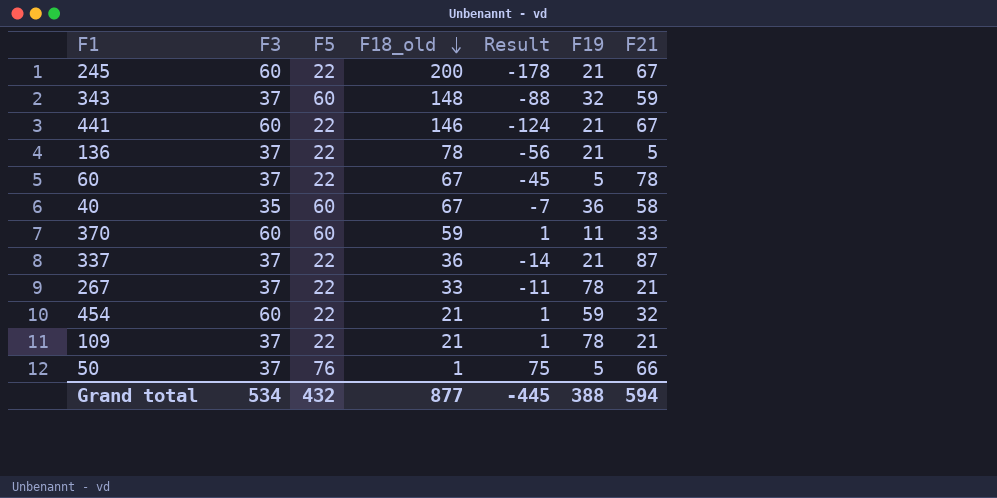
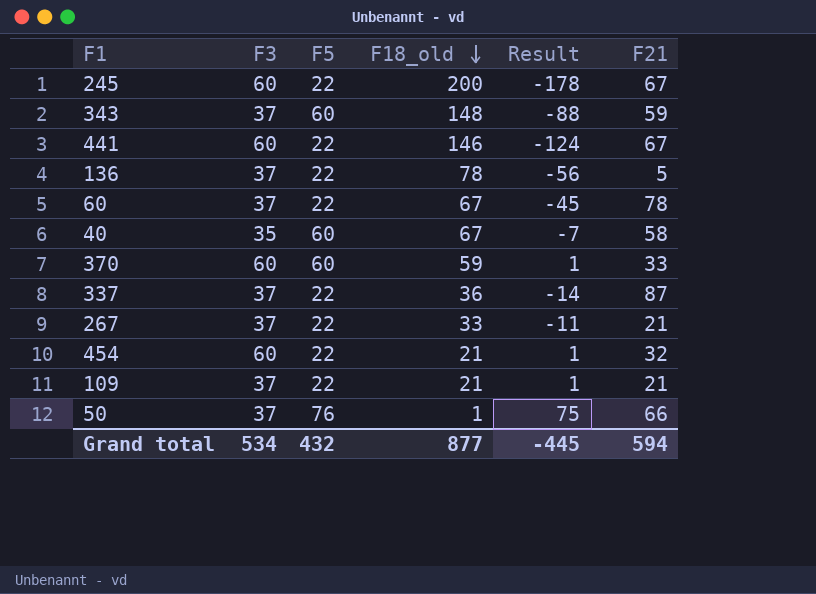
column F19 | position: 6 -> none

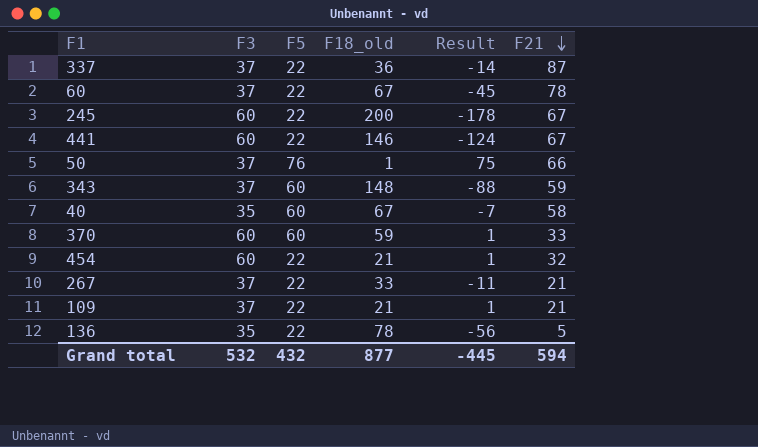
row order: F18_old descending -> F21 descending
136 | F3: 37 -> 35
Grand total | F3: 534 -> 532

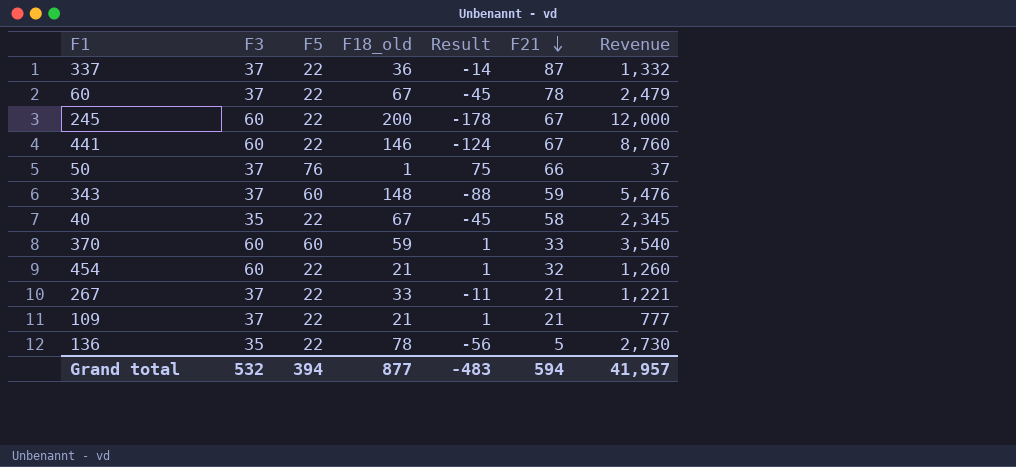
column Revenue | formula: none -> [F3] * [F18_old]
40 | F5: 60 -> 22
40 | Result: -7 -> -45
Grand total | F5: 432 -> 394
Grand total | Result: -445 -> -483

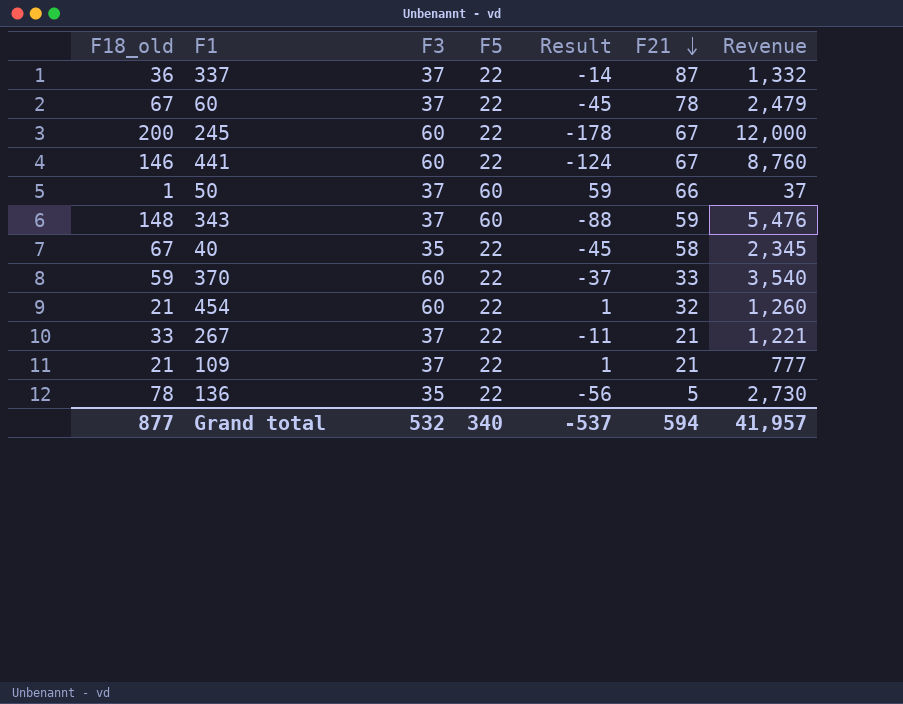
column F18_old | position: 4 -> 1
50 | F5: 76 -> 60
50 | Result: 75 -> 59
370 | F5: 60 -> 22
370 | Result: 1 -> -37
Grand total | F5: 394 -> 340
Grand total | Result: -483 -> -537

